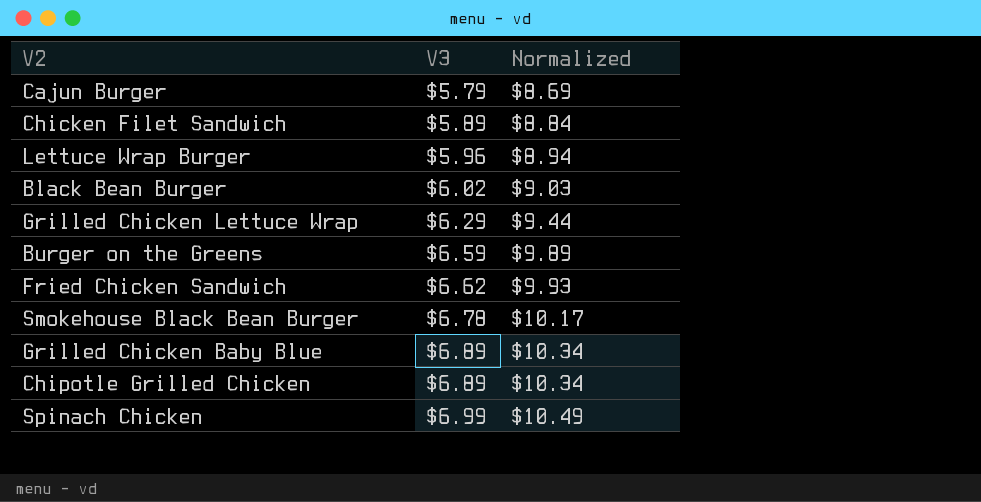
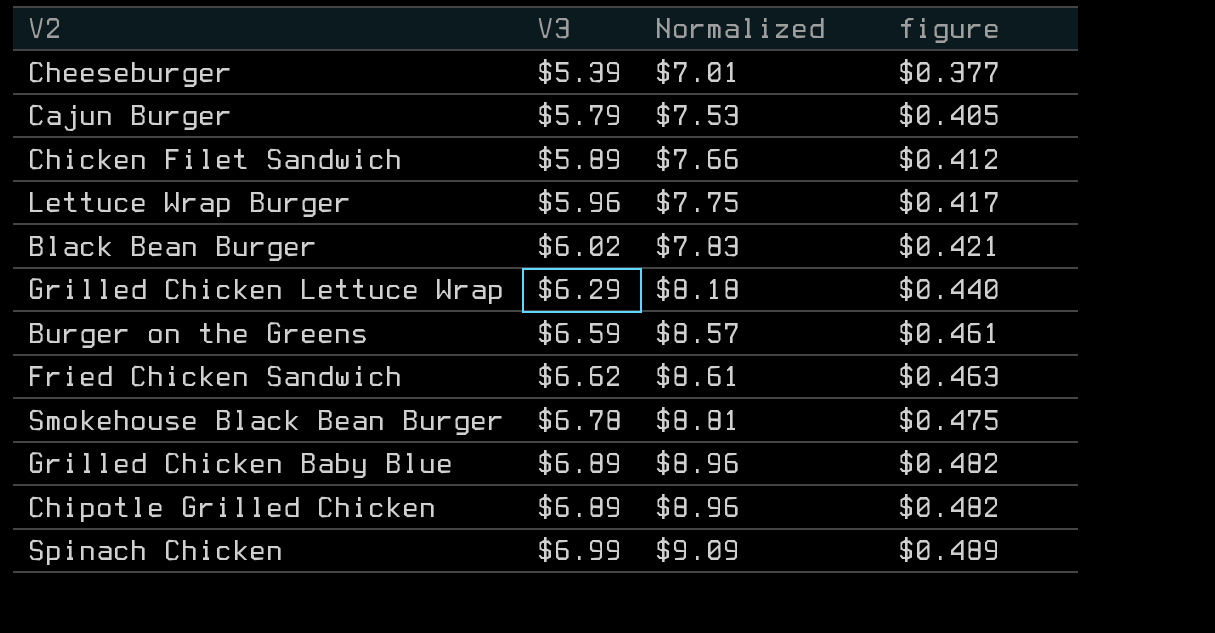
column Normalized | formula: [V3] * 1.5 -> [V3] * 1.3
column figure | formula: none -> [V3] * 0.07
row Cheeseburger: none -> $5.39 | $7.01 | $0.377

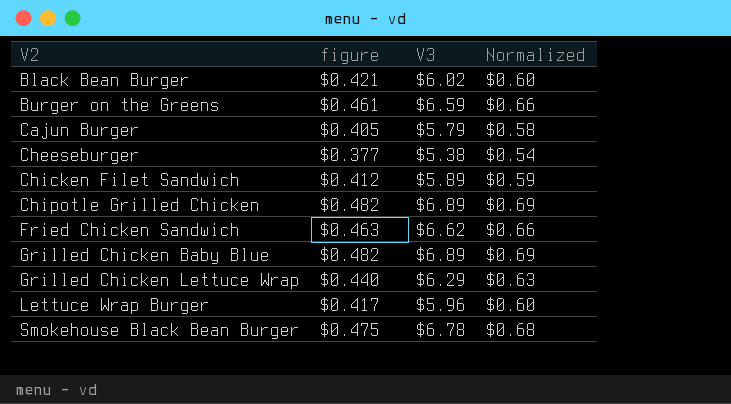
row order: V3 ascending -> V2 ascending
column figure | position: 4 -> 2
column Normalized | formula: [V3] * 1.3 -> [V3] * 0.1
row Spinach Chicken: $6.99 | $9.09 | $0.489 -> none
Cheeseburger | V3: $5.39 -> $5.38

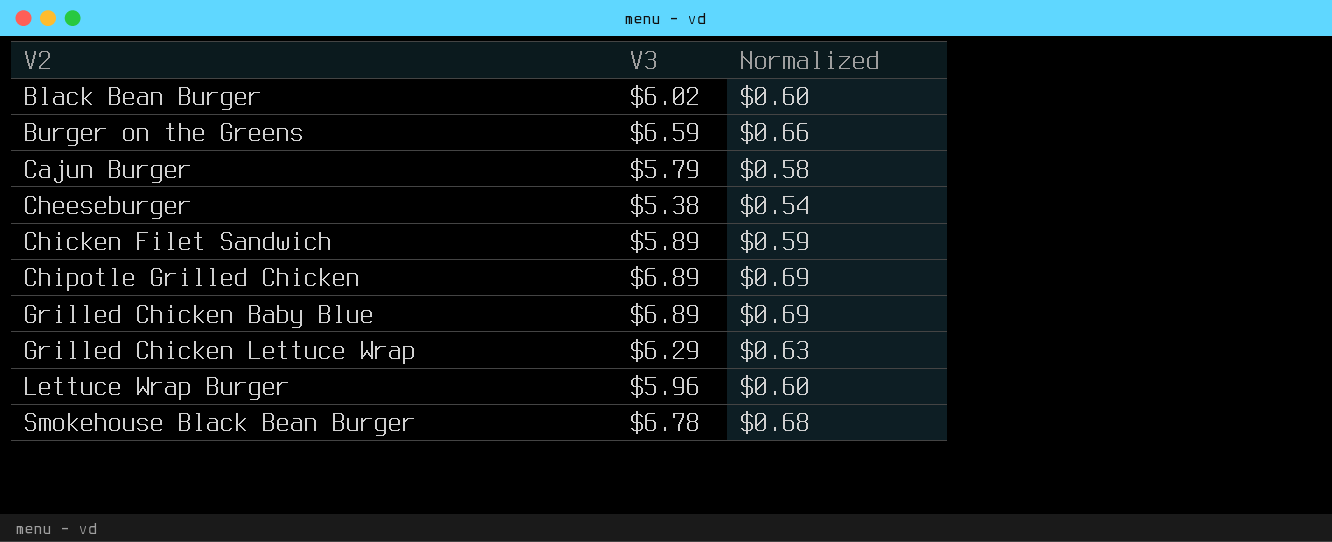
column figure | formula: [V3] * 0.07 -> none
row Fried Chicken Sandwich: $0.463 | $6.62 | $0.66 -> none

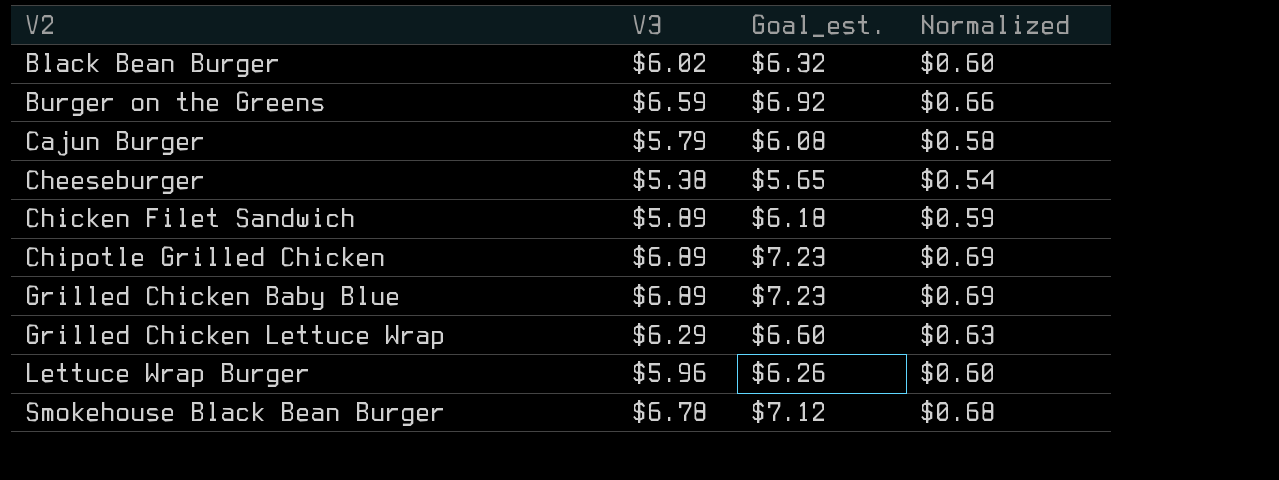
column Goal_est. | formula: none -> [V3] * 1.05

